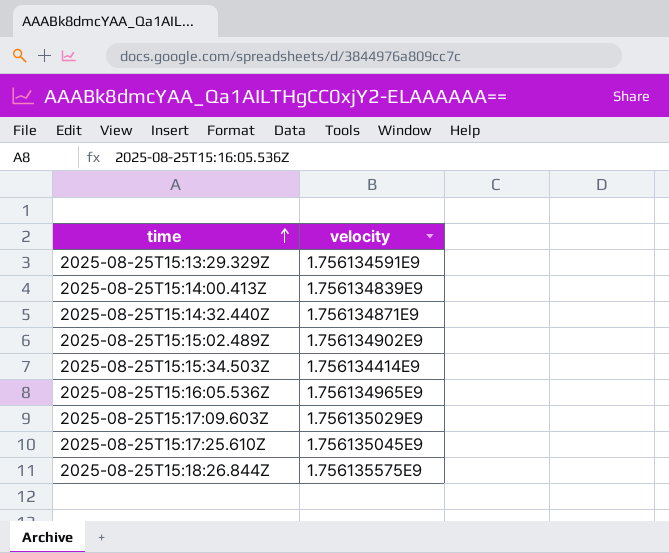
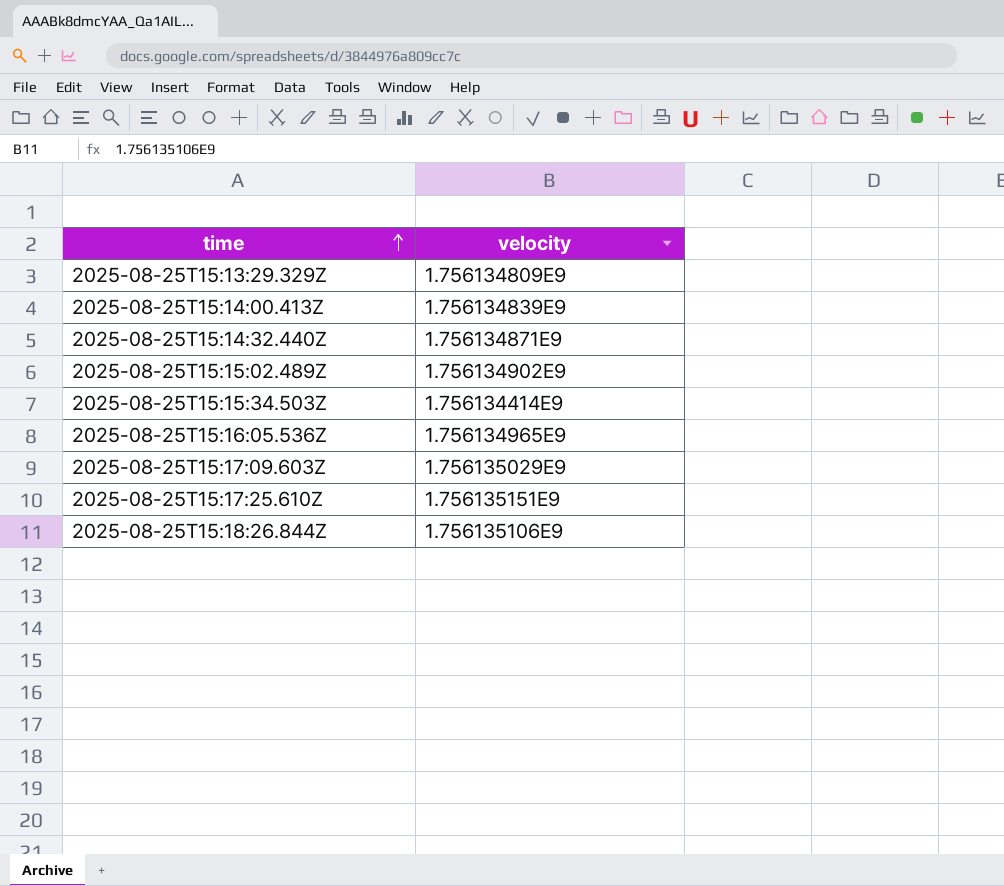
2025-08-25T15:13:29.329Z | velocity: 1.756134591E9 -> 1.756134809E9
2025-08-25T15:17:25.610Z | velocity: 1.756135045E9 -> 1.756135151E9
2025-08-25T15:18:26.844Z | velocity: 1.756135575E9 -> 1.756135106E9

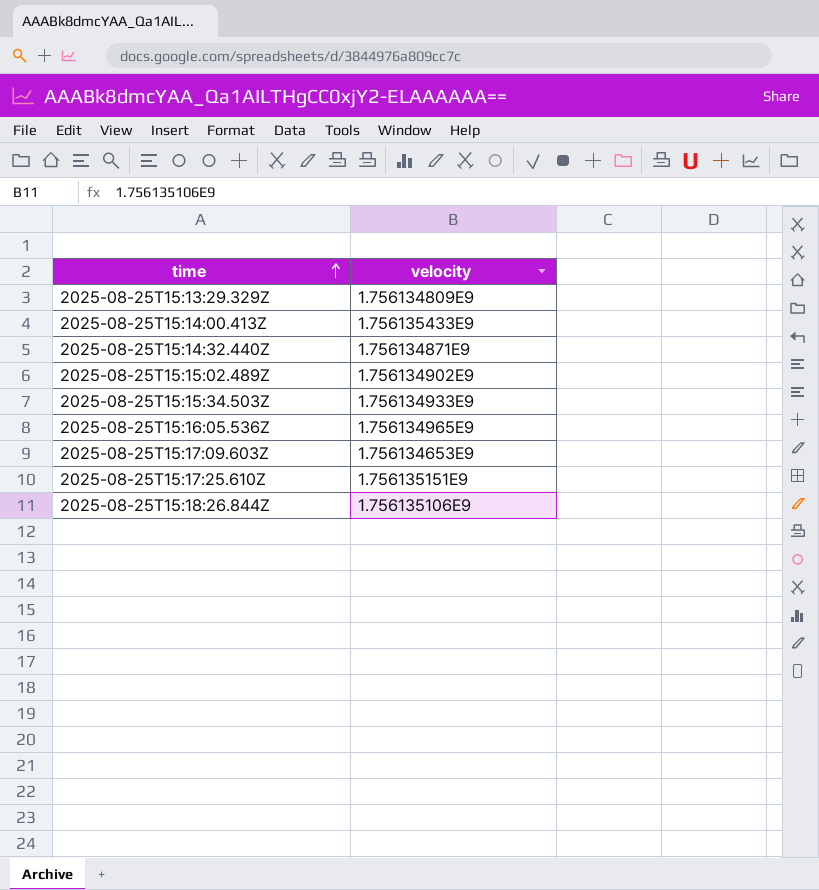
2025-08-25T15:14:00.413Z | velocity: 1.756134839E9 -> 1.756135433E9
2025-08-25T15:15:34.503Z | velocity: 1.756134414E9 -> 1.756134933E9
2025-08-25T15:17:09.603Z | velocity: 1.756135029E9 -> 1.756134653E9

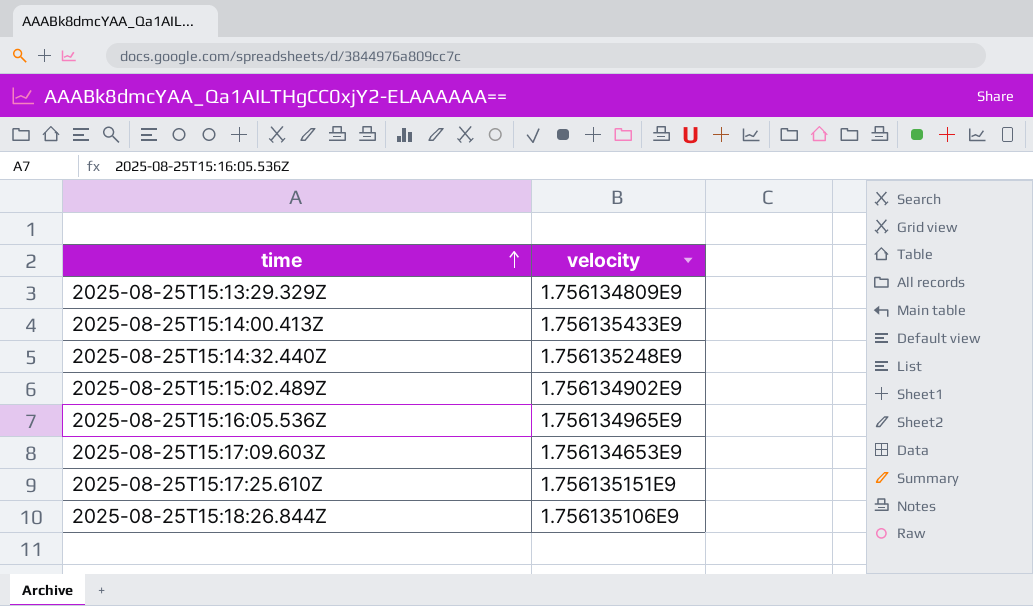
row 2025-08-25T15:15:34.503Z: 1.756134933E9 -> none
2025-08-25T15:14:32.440Z | velocity: 1.756134871E9 -> 1.756135248E9

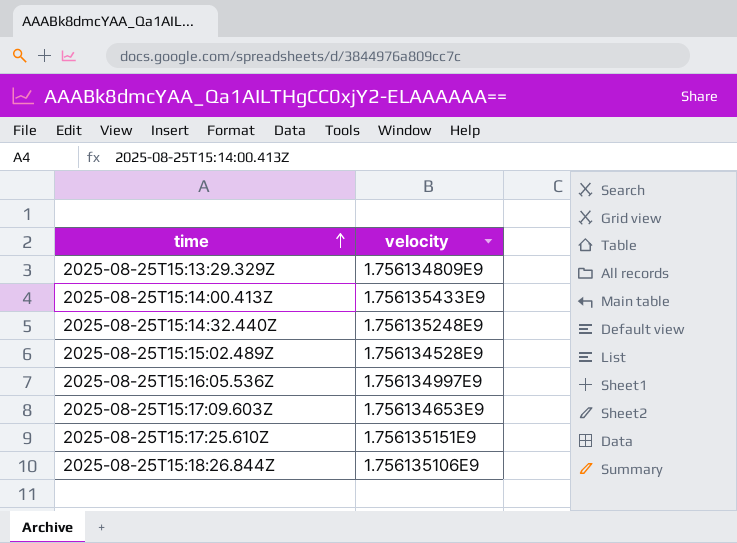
2025-08-25T15:15:02.489Z | velocity: 1.756134902E9 -> 1.756134528E9
2025-08-25T15:16:05.536Z | velocity: 1.756134965E9 -> 1.756134997E9

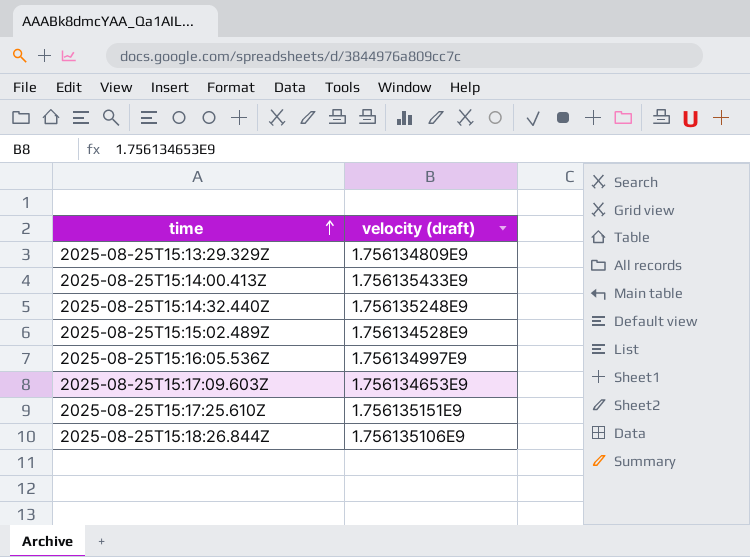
column name: velocity -> velocity (draft)

